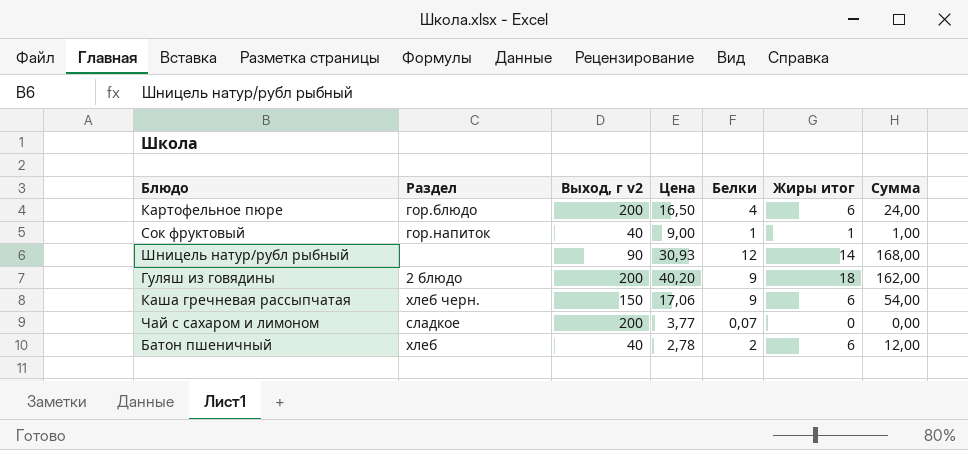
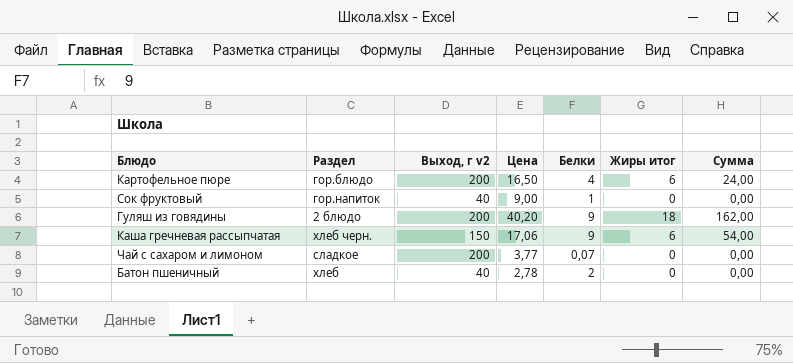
row Шницель натур/рубл рыбный: none | 90 | 30,93 | 12 | 14 | 168,00 -> none
Сок фруктовый | Жиры итог: 1 -> 0
Сок фруктовый | Сумма: 1,00 -> 0,00
Батон пшеничный | Жиры итог: 6 -> 0
Батон пшеничный | Сумма: 12,00 -> 0,00

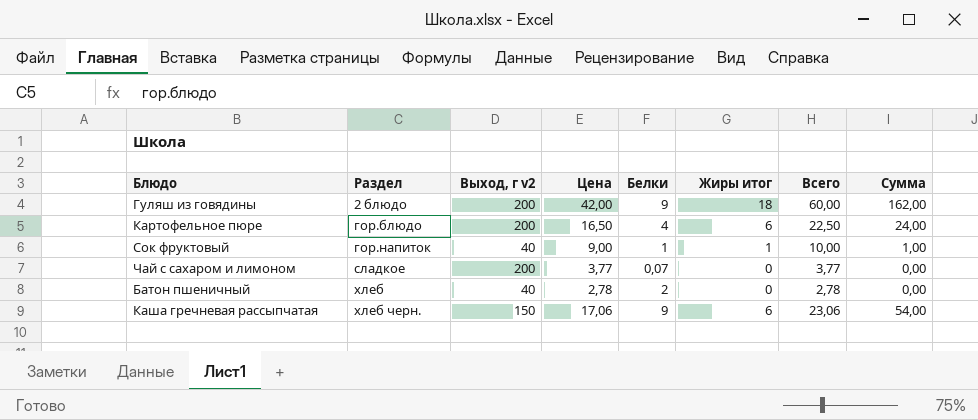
row order: none -> Раздел ascending
column Всего | formula: none -> [Цена] + [Жиры итог]
Гуляш из говядины | Цена: 40,20 -> 42,00
Сок фруктовый | Жиры итог: 0 -> 1
Сок фруктовый | Сумма: 0,00 -> 1,00

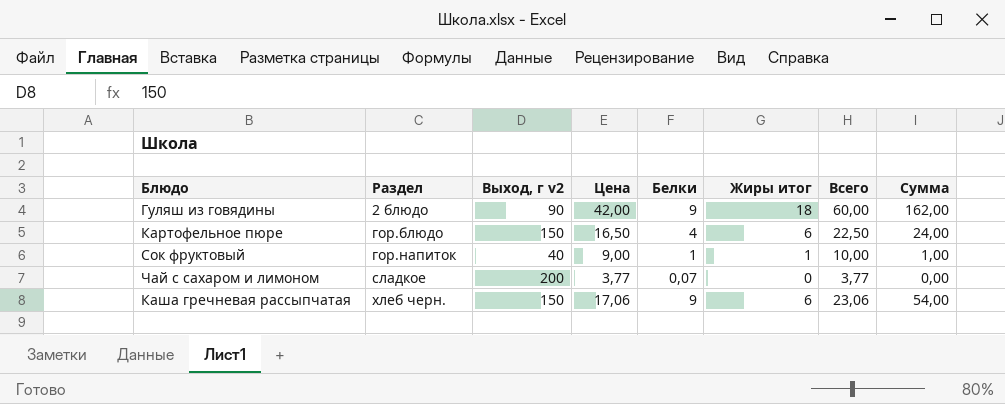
row Батон пшеничный: хлеб | 40 | 2,78 | 2 | 0 | 2,78 | 0,00 -> none
Гуляш из говядины | Выход, г v2: 200 -> 90
Картофельное пюре | Выход, г v2: 200 -> 150

